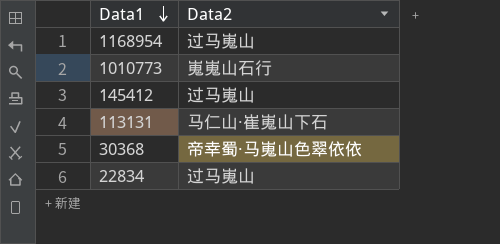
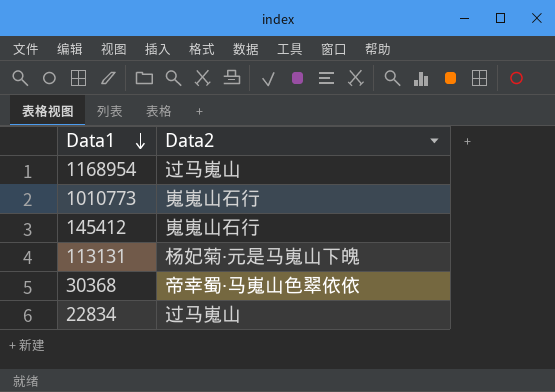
145412 | Data2: 过马嵬山 -> 嵬嵬山石行
113131 | Data2: 马仁山·崔嵬山下石 -> 杨妃菊·元是马嵬山下魄

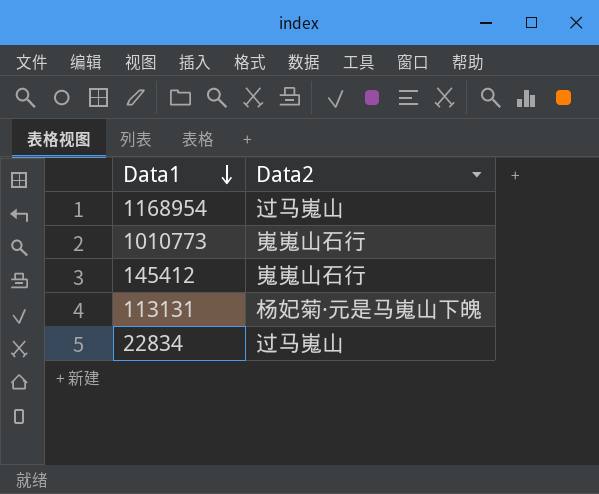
row 30368: 帝幸蜀·马嵬山色翠依依 -> none

